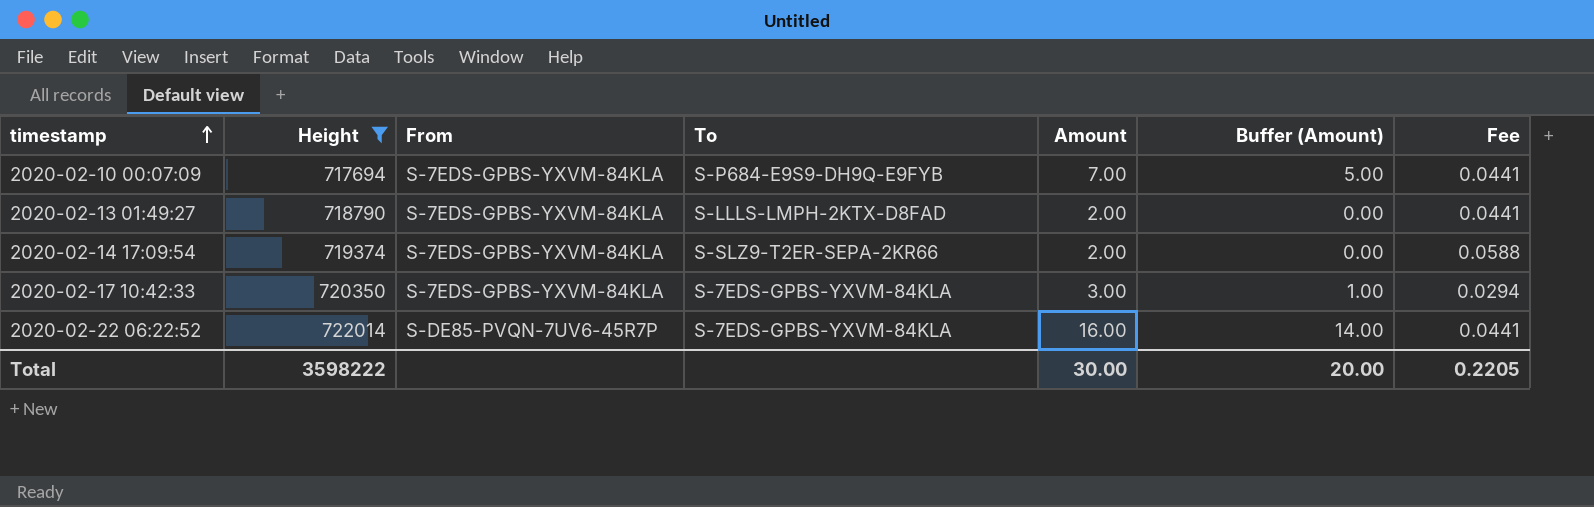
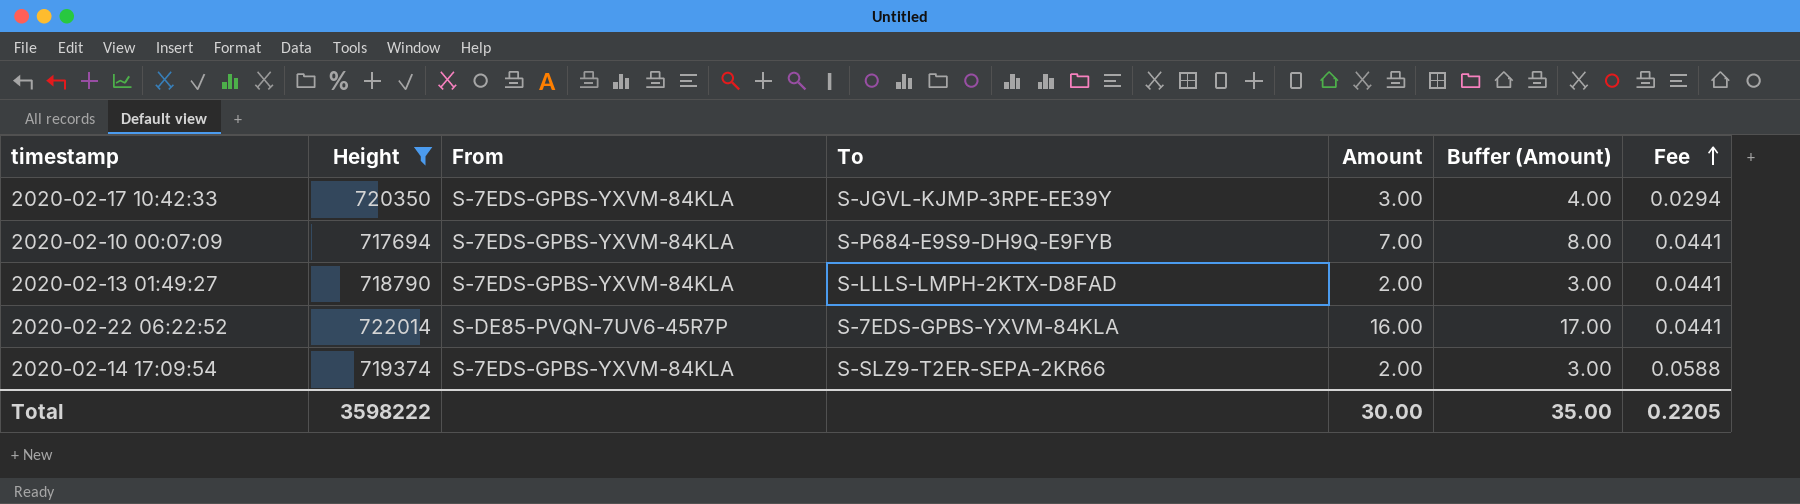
row order: timestamp ascending -> Fee ascending
column Buffer (Amount) | formula: [Amount] - 2 -> [Amount] + 1
2020-02-17 10:42:33 | To: S-7EDS-GPBS-YXVM-84KLA -> S-JGVL-KJMP-3RPE-EE39Y
Total | Buffer (Amount): 20.00 -> 35.00

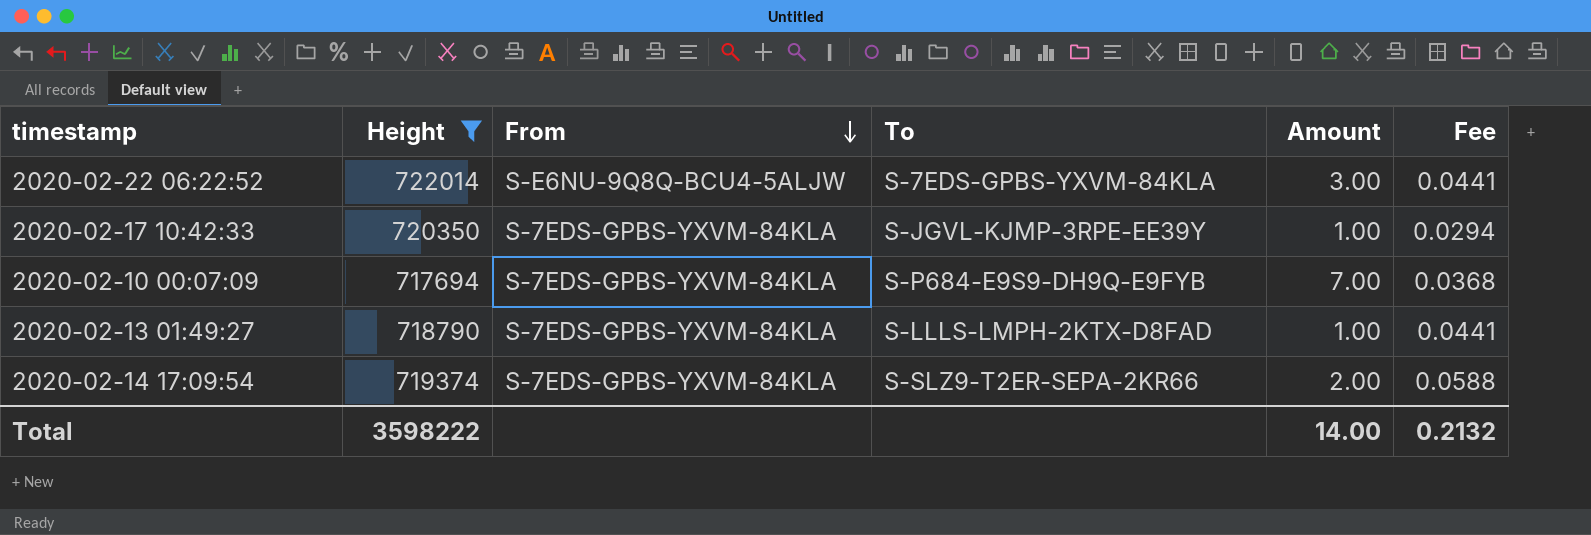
row order: Fee ascending -> From descending
column Buffer (Amount) | formula: [Amount] + 1 -> none
2020-02-22 06:22:52 | From: S-DE85-PVQN-7UV6-45R7P -> S-E6NU-9Q8Q-BCU4-5ALJW
2020-02-22 06:22:52 | Amount: 16.00 -> 3.00
2020-02-17 10:42:33 | Amount: 3.00 -> 1.00
2020-02-10 00:07:09 | Fee: 0.0441 -> 0.0368
2020-02-13 01:49:27 | Amount: 2.00 -> 1.00
Total | Amount: 30.00 -> 14.00
Total | Fee: 0.2205 -> 0.2132

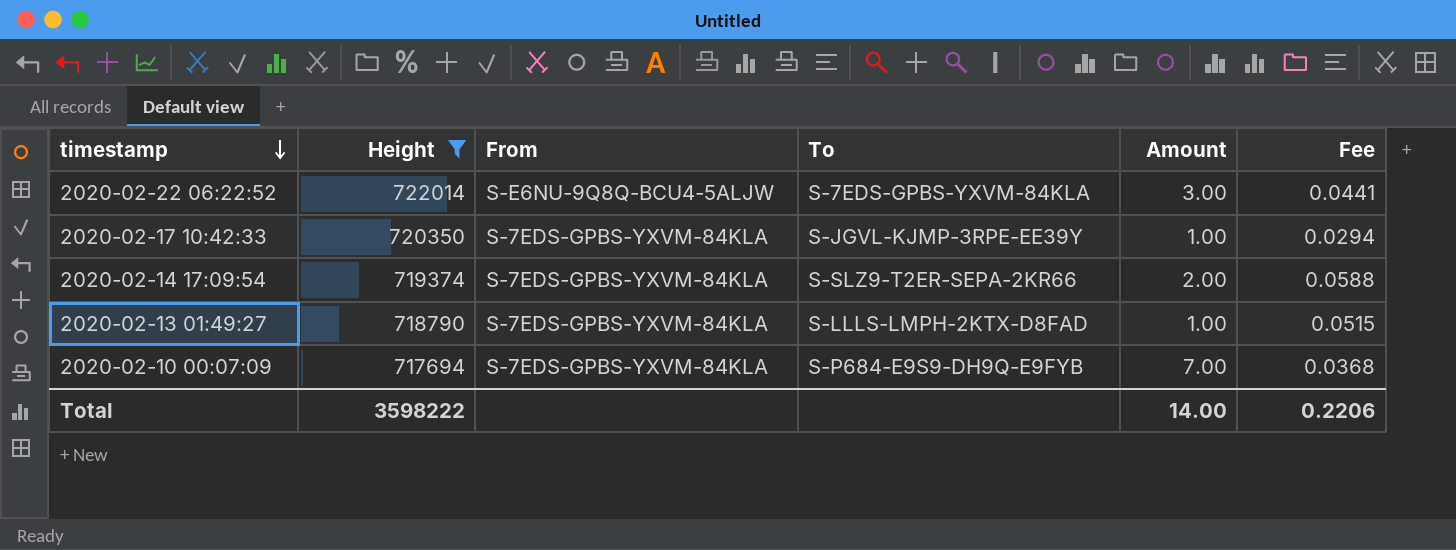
row order: From descending -> timestamp descending
2020-02-13 01:49:27 | Fee: 0.0441 -> 0.0515
Total | Fee: 0.2132 -> 0.2206

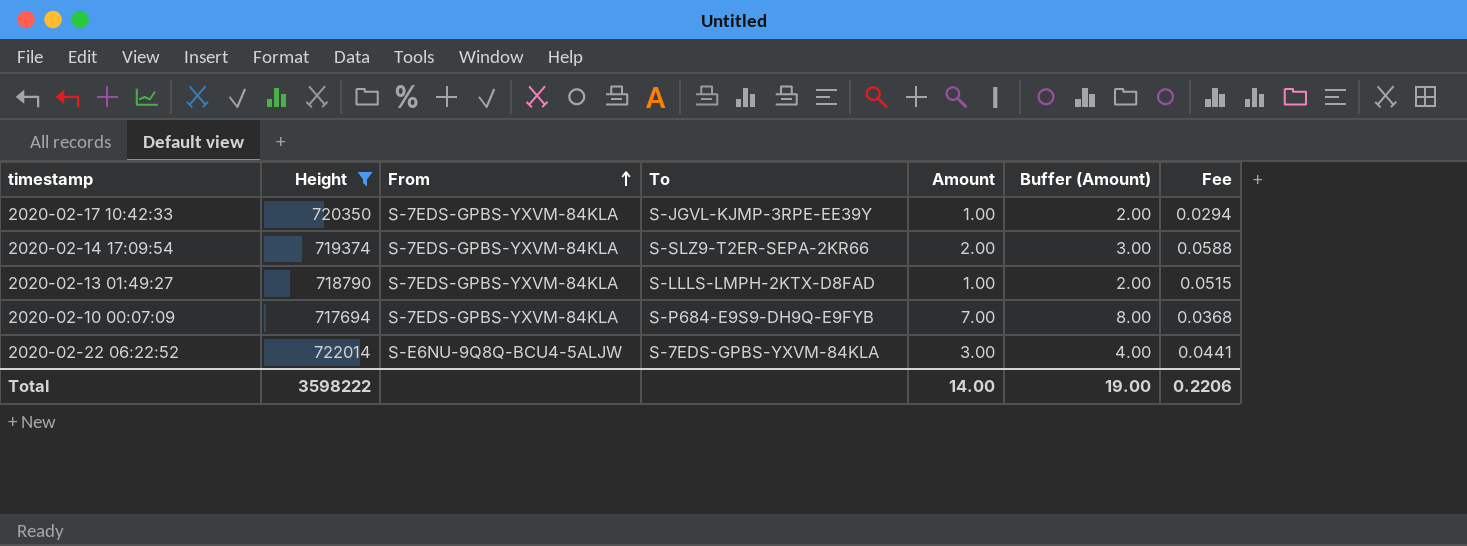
row order: timestamp descending -> From ascending
column Buffer (Amount) | formula: none -> [Amount] + 1

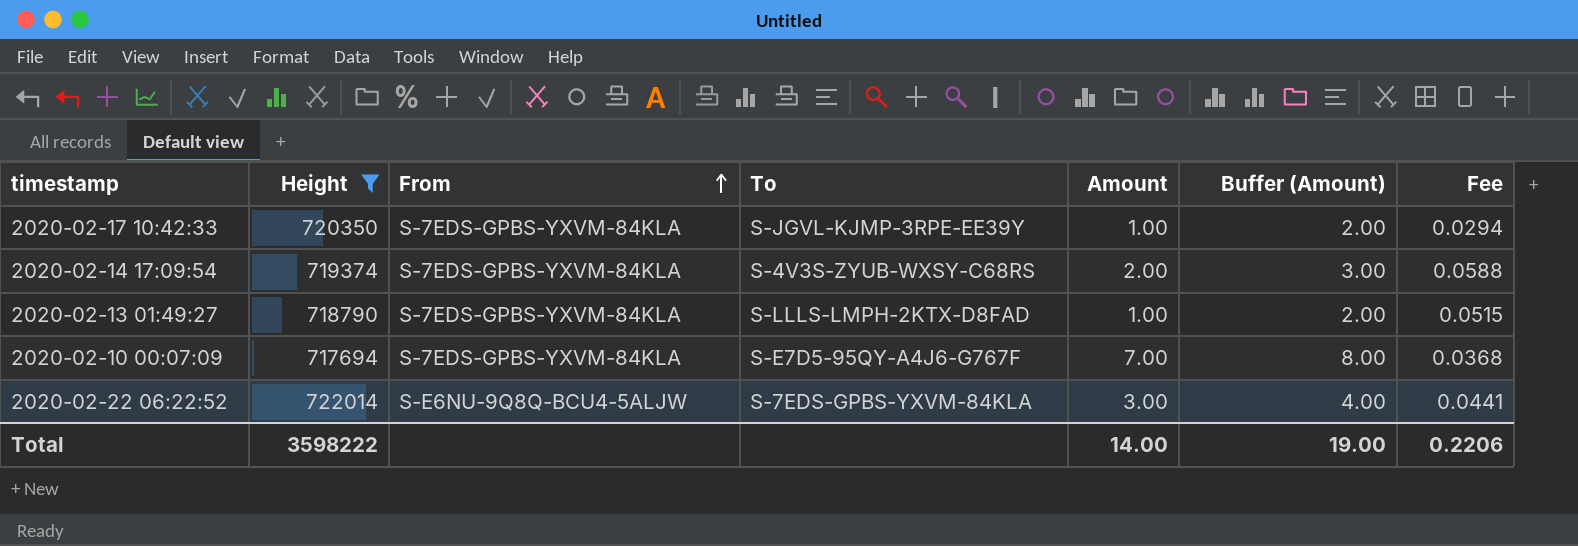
2020-02-14 17:09:54 | To: S-SLZ9-T2ER-SEPA-2KR66 -> S-4V3S-ZYUB-WXSY-C68RS
2020-02-10 00:07:09 | To: S-P684-E9S9-DH9Q-E9FYB -> S-E7D5-95QY-A4J6-G767F

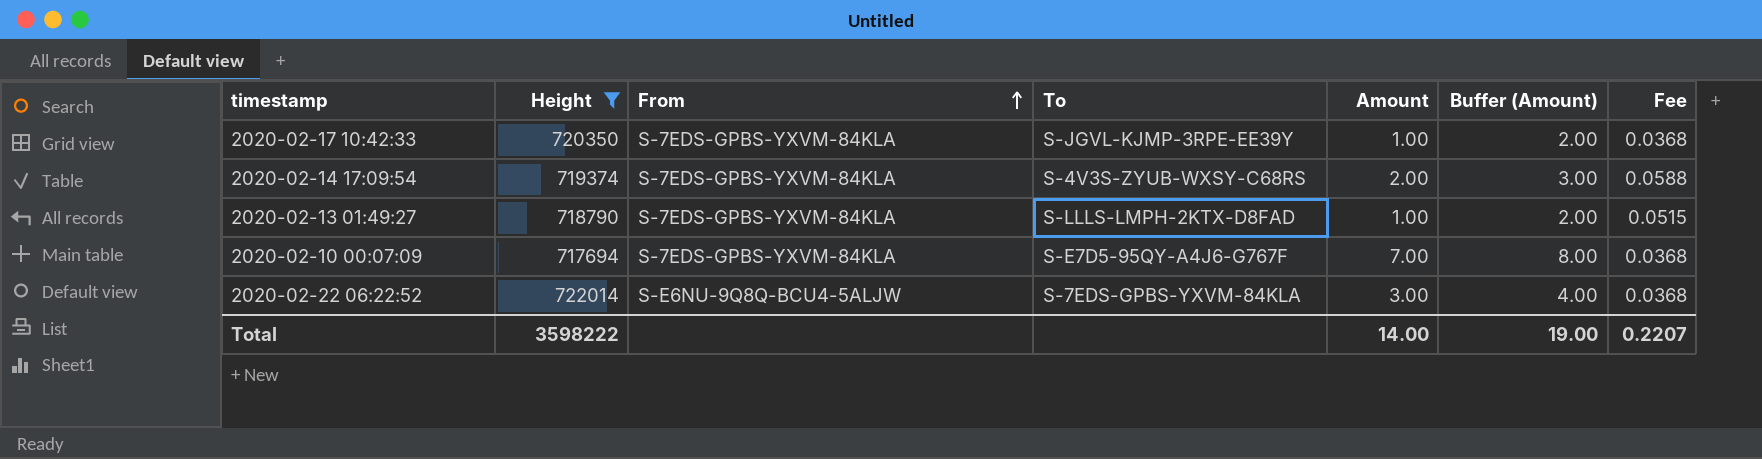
2020-02-17 10:42:33 | Fee: 0.0294 -> 0.0368
2020-02-22 06:22:52 | Fee: 0.0441 -> 0.0368
Total | Fee: 0.2206 -> 0.2207

